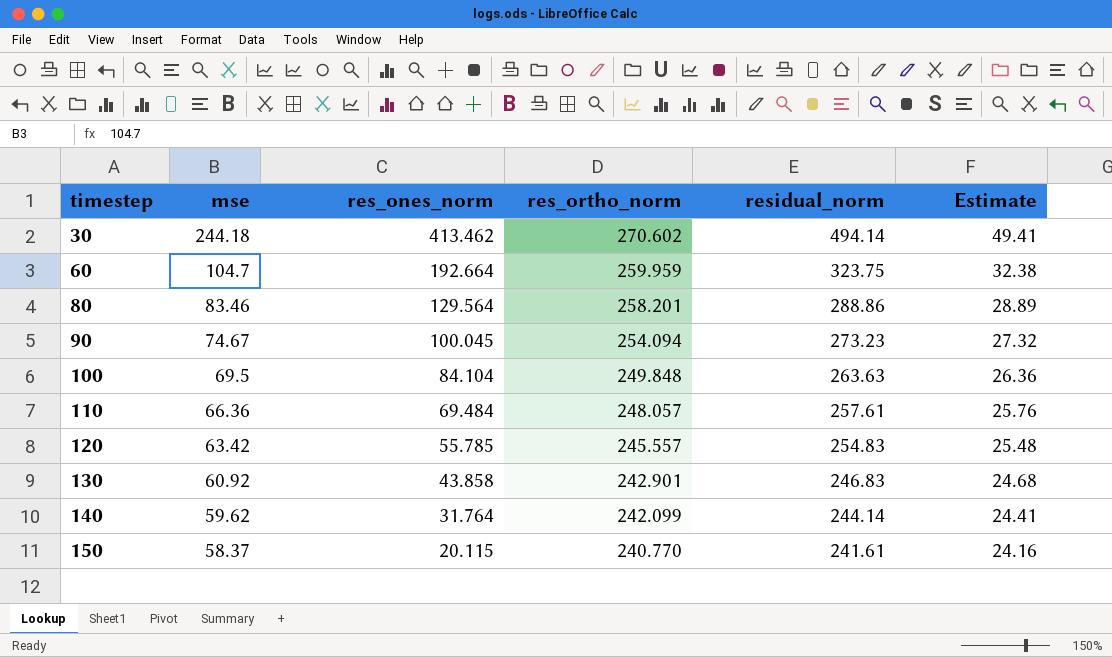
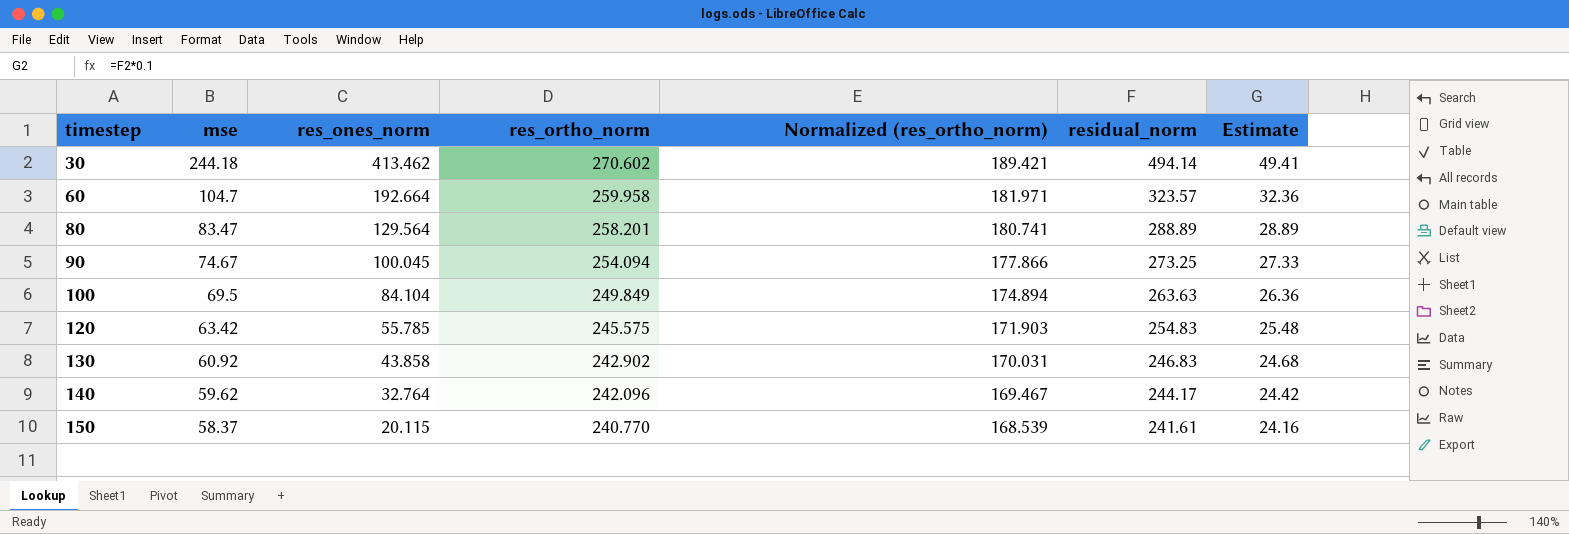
column Normalized (res_ortho_norm) | formula: none -> [res_ortho_norm] * 0.7
row 110: 66.36 | 69.484 | 248.057 | 257.61 | 25.76 -> none
60 | res_ortho_norm: 259.959 -> 259.958
60 | residual_norm: 323.75 -> 323.57
60 | Estimate: 32.38 -> 32.36
80 | mse: 83.46 -> 83.47
80 | residual_norm: 288.86 -> 288.89
90 | residual_norm: 273.23 -> 273.25
90 | Estimate: 27.32 -> 27.33
100 | res_ortho_norm: 249.848 -> 249.849
120 | res_ortho_norm: 245.557 -> 245.575
130 | res_ortho_norm: 242.901 -> 242.902
140 | res_ones_norm: 31.764 -> 32.764
140 | res_ortho_norm: 242.099 -> 242.096
140 | residual_norm: 244.14 -> 244.17
140 | Estimate: 24.41 -> 24.42

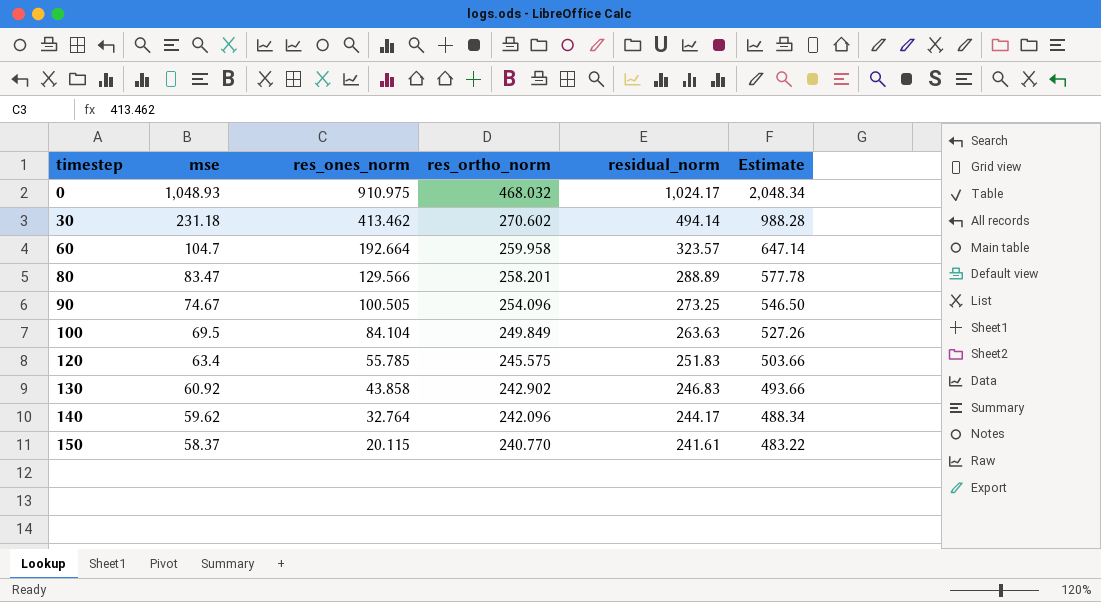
column Normalized (res_ortho_norm) | formula: [res_ortho_norm] * 0.7 -> none
column Estimate | formula: [residual_norm] * 0.1 -> [residual_norm] * 2
row 0: none -> 1,048.93 | 910.975 | 468.032 | 1,024.17 | 2,048.34
30 | mse: 244.18 -> 231.18
80 | res_ones_norm: 129.564 -> 129.566
90 | res_ones_norm: 100.045 -> 100.505
90 | res_ortho_norm: 254.094 -> 254.096
120 | mse: 63.42 -> 63.4
120 | residual_norm: 254.83 -> 251.83

